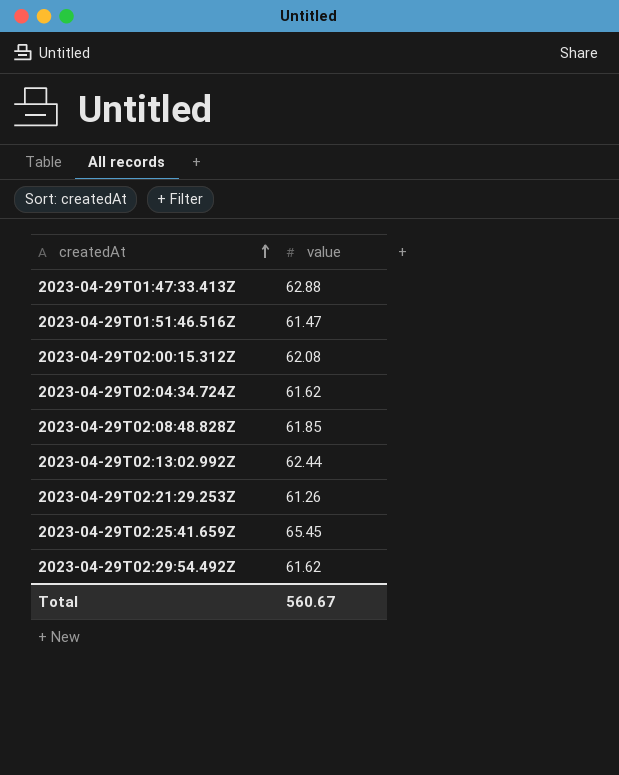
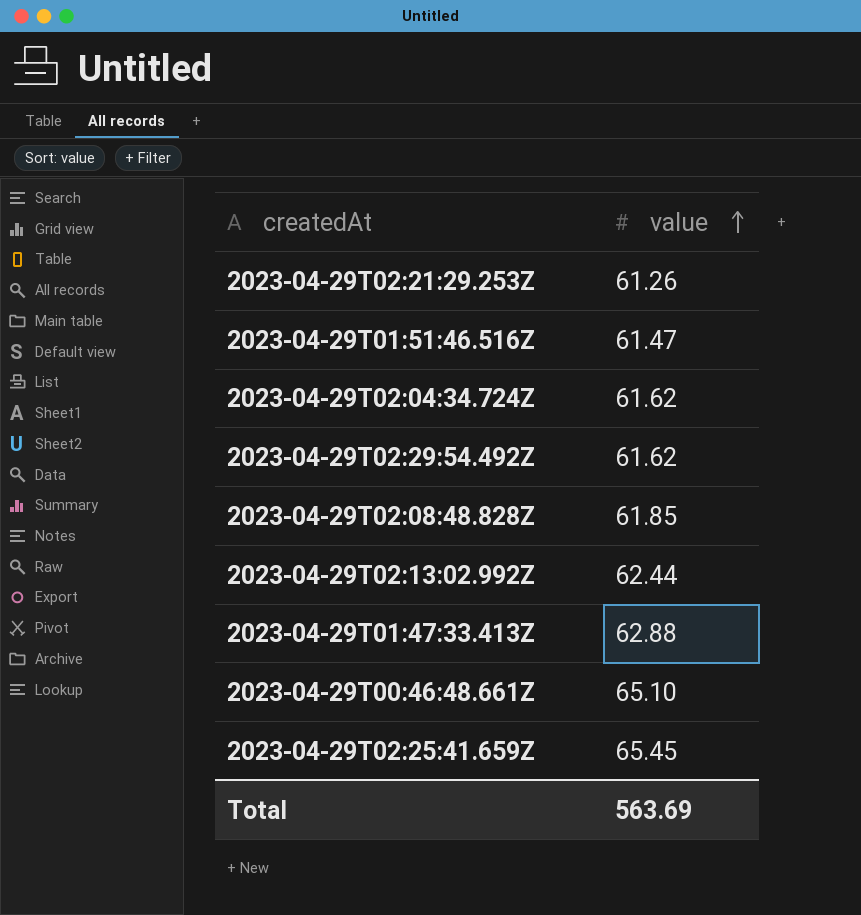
row order: createdAt ascending -> value ascending
row 2023-04-29T02:00:15.312Z: 62.08 -> none
row 2023-04-29T00:46:48.661Z: none -> 65.10
Total | value: 560.67 -> 563.69

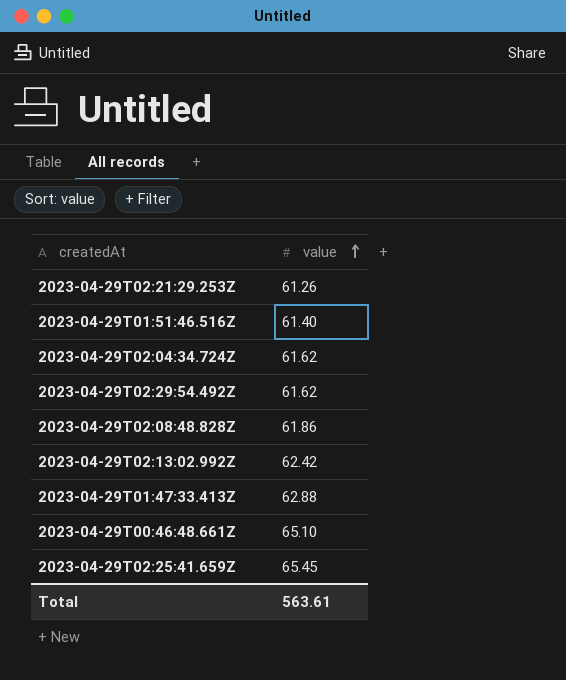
2023-04-29T01:51:46.516Z | value: 61.47 -> 61.40
2023-04-29T02:08:48.828Z | value: 61.85 -> 61.86
2023-04-29T02:13:02.992Z | value: 62.44 -> 62.42
Total | value: 563.69 -> 563.61

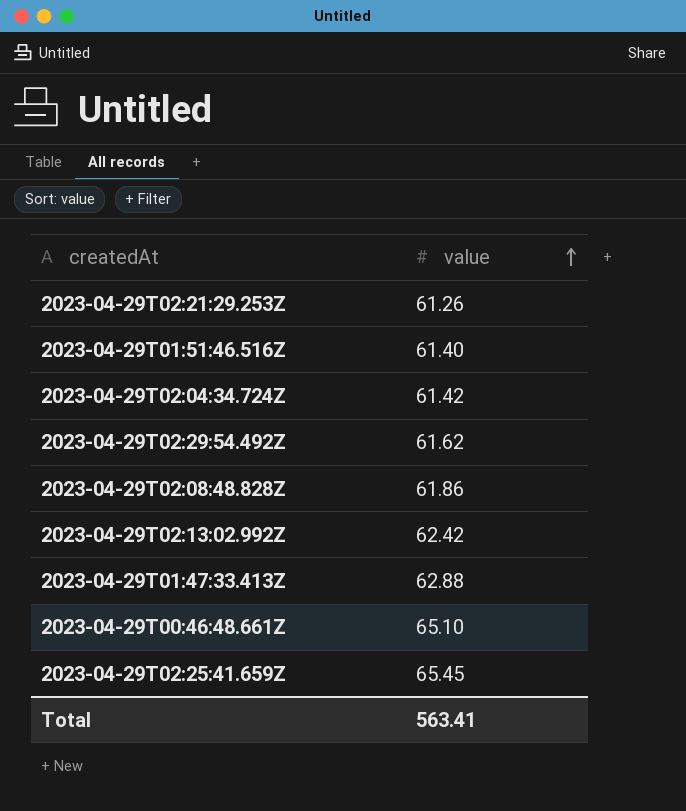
2023-04-29T02:04:34.724Z | value: 61.62 -> 61.42
Total | value: 563.61 -> 563.41

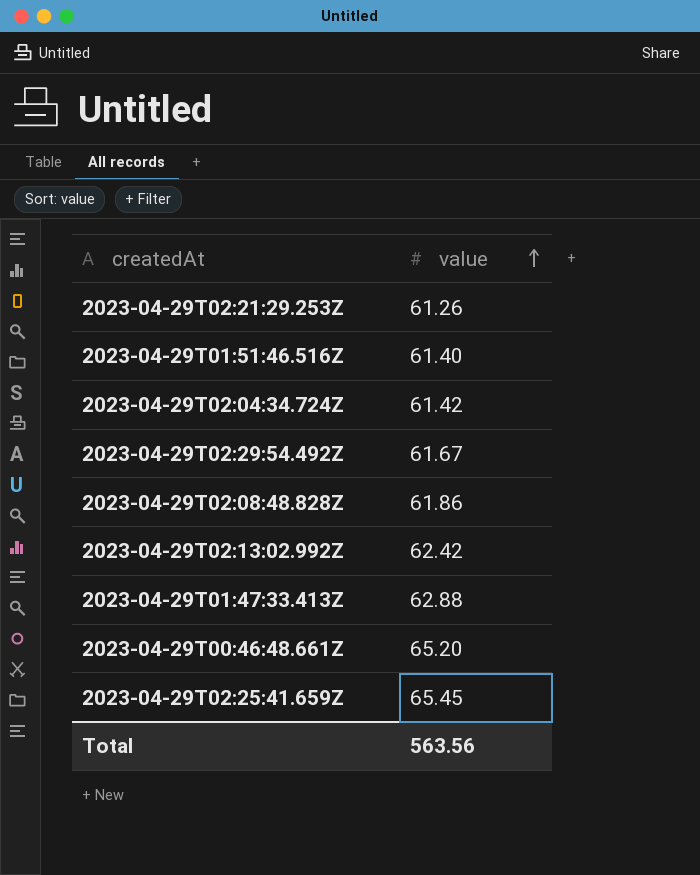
2023-04-29T02:29:54.492Z | value: 61.62 -> 61.67
2023-04-29T00:46:48.661Z | value: 65.10 -> 65.20
Total | value: 563.41 -> 563.56

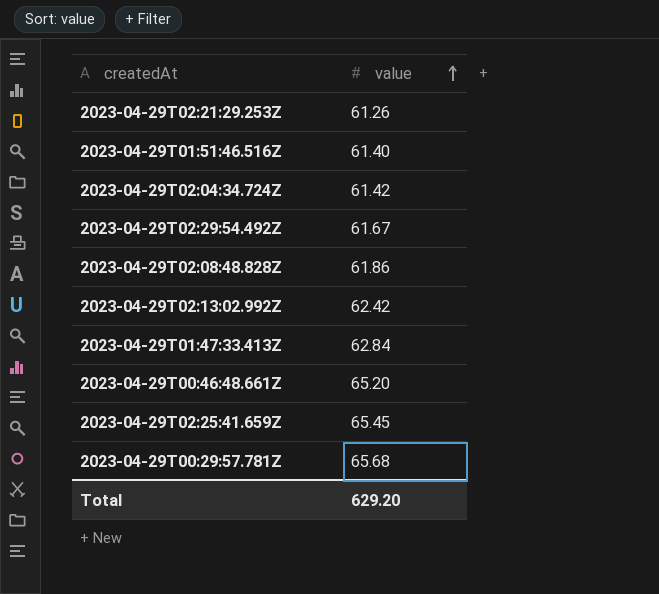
2023-04-29T01:47:33.413Z | value: 62.88 -> 62.84
row 2023-04-29T00:29:57.781Z: none -> 65.68
Total | value: 563.56 -> 629.20

